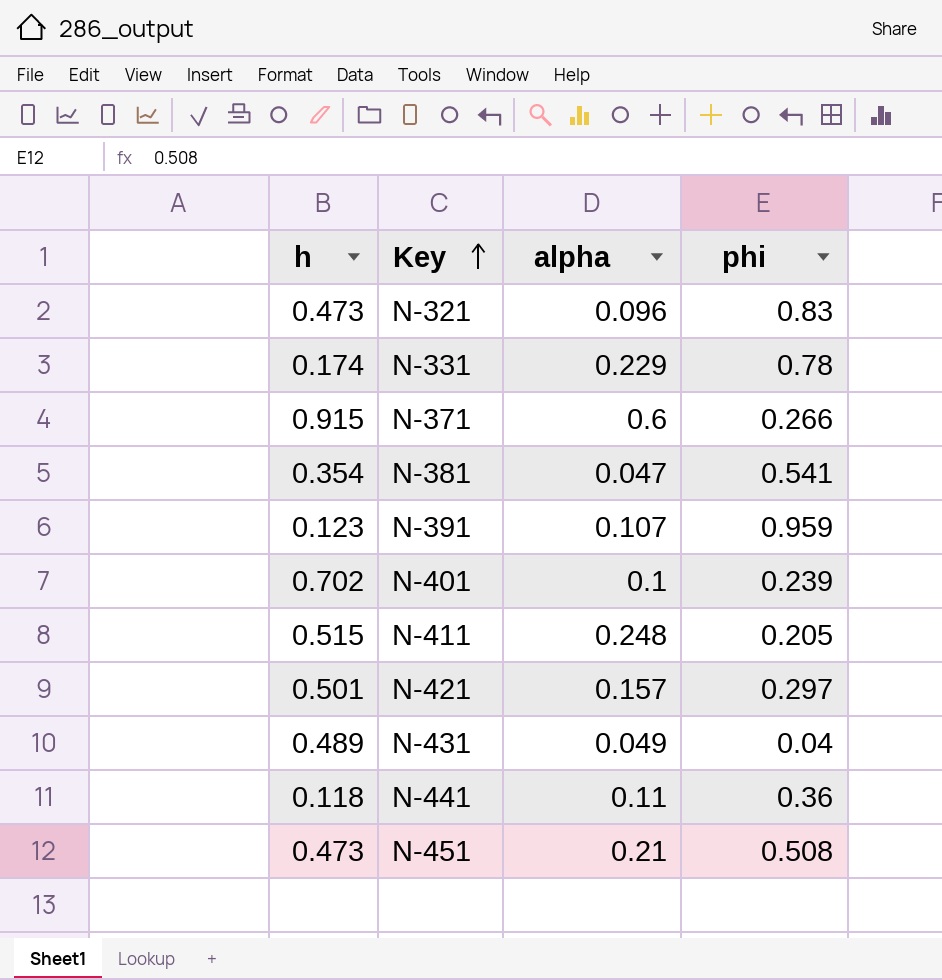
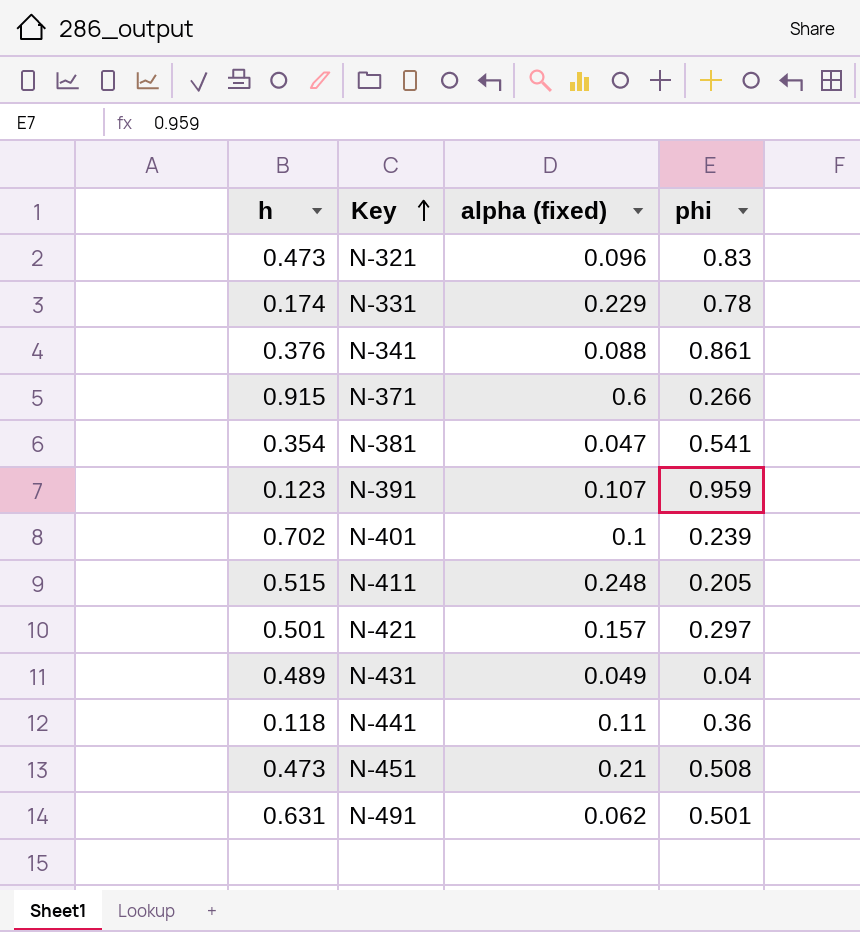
column name: alpha -> alpha (fixed)
row N-341: none -> 0.376 | 0.088 | 0.861
row N-491: none -> 0.631 | 0.062 | 0.501

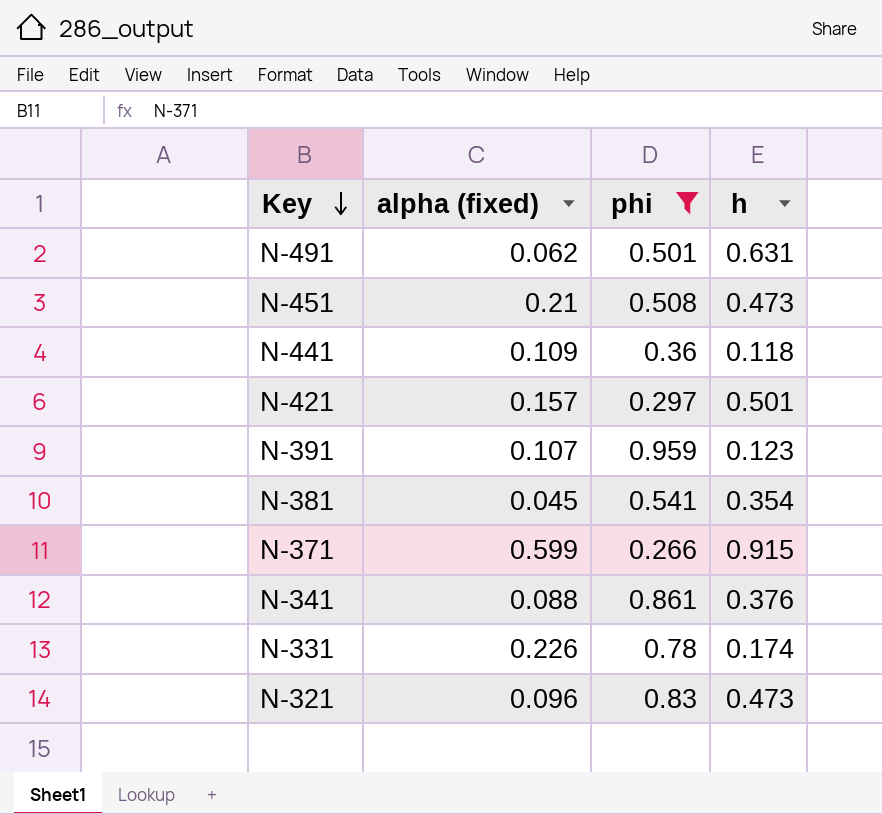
filter: none -> phi >= 0.266
row order: Key ascending -> Key descending
column h | position: 1 -> 4
N-441 | alpha (fixed): 0.11 -> 0.109
N-381 | alpha (fixed): 0.047 -> 0.045
N-371 | alpha (fixed): 0.6 -> 0.599
N-331 | alpha (fixed): 0.229 -> 0.226

